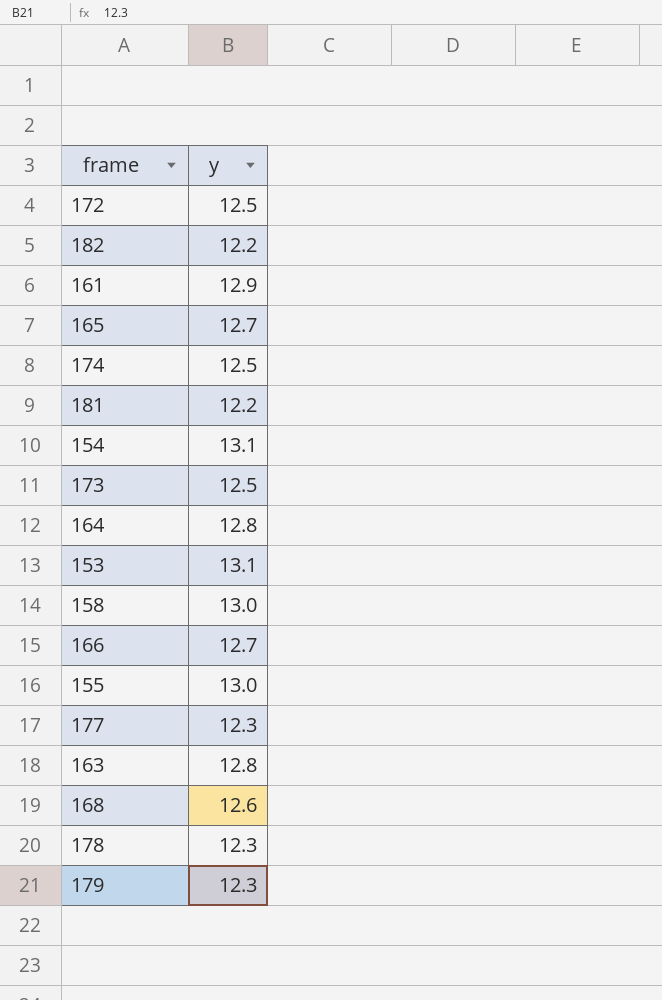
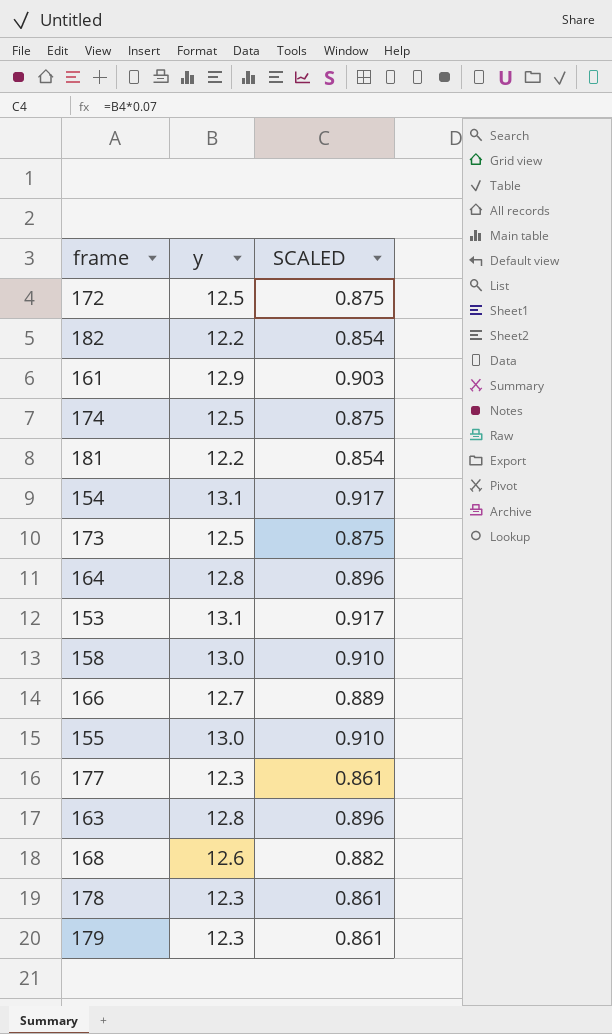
column SCALED | formula: none -> [y] * 0.07
row 165: 12.7 -> none

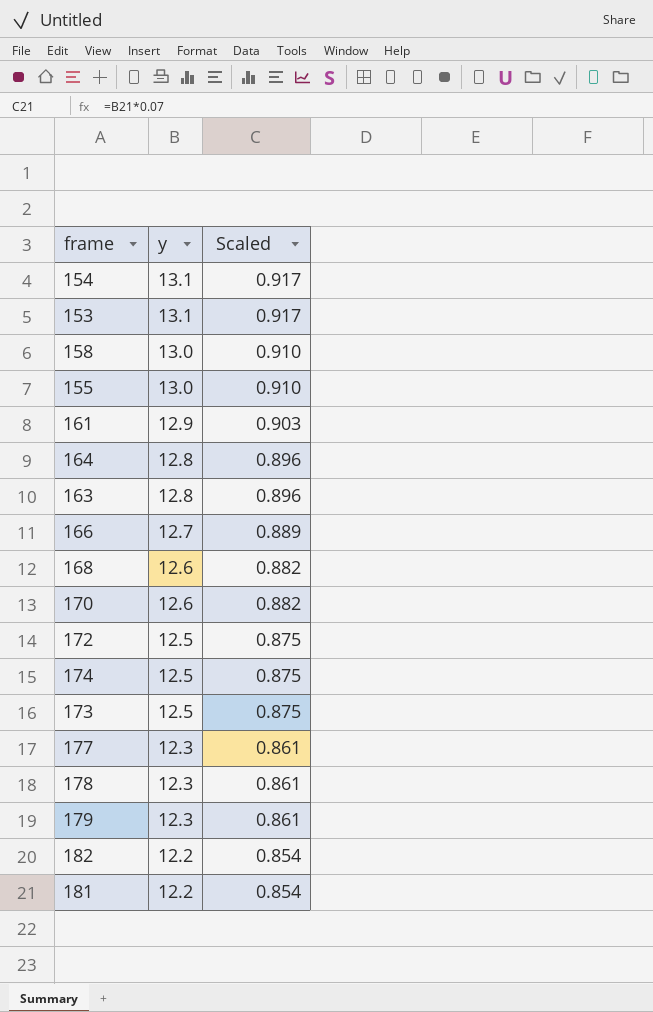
row order: none -> y descending
column name: SCALED -> Scaled
row 170: none -> 12.6 | 0.882

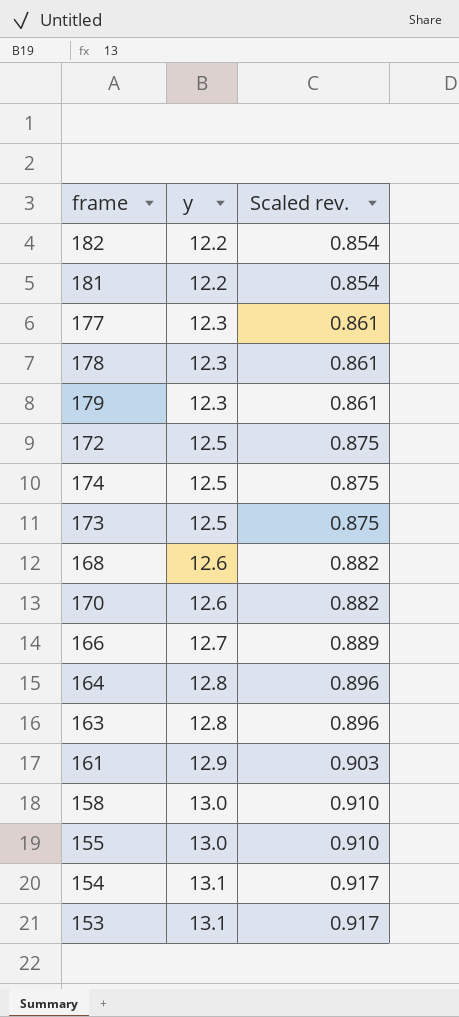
row order: y descending -> y ascending
column name: Scaled -> Scaled rev.

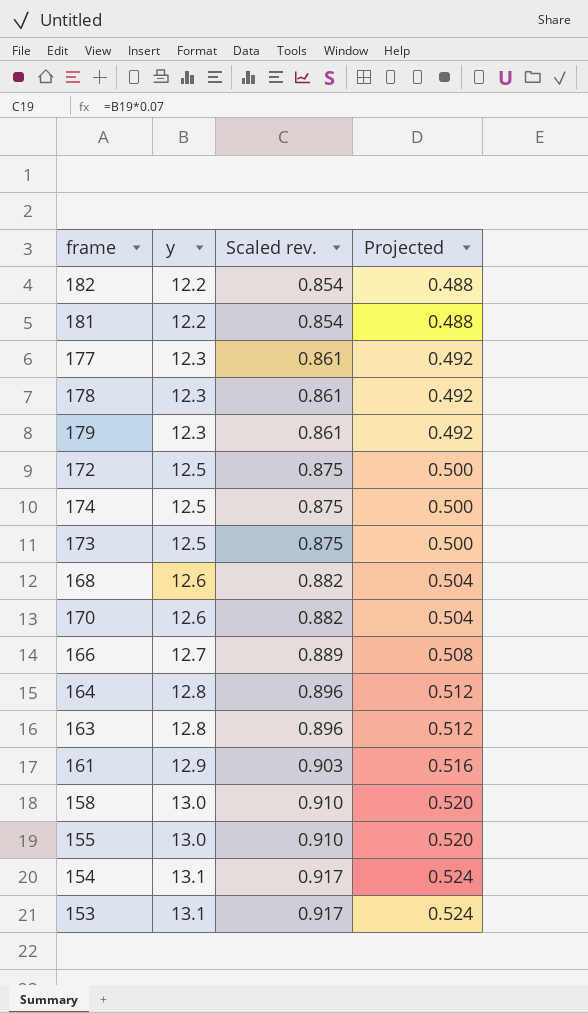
column Projected | formula: none -> [y] * 0.04

